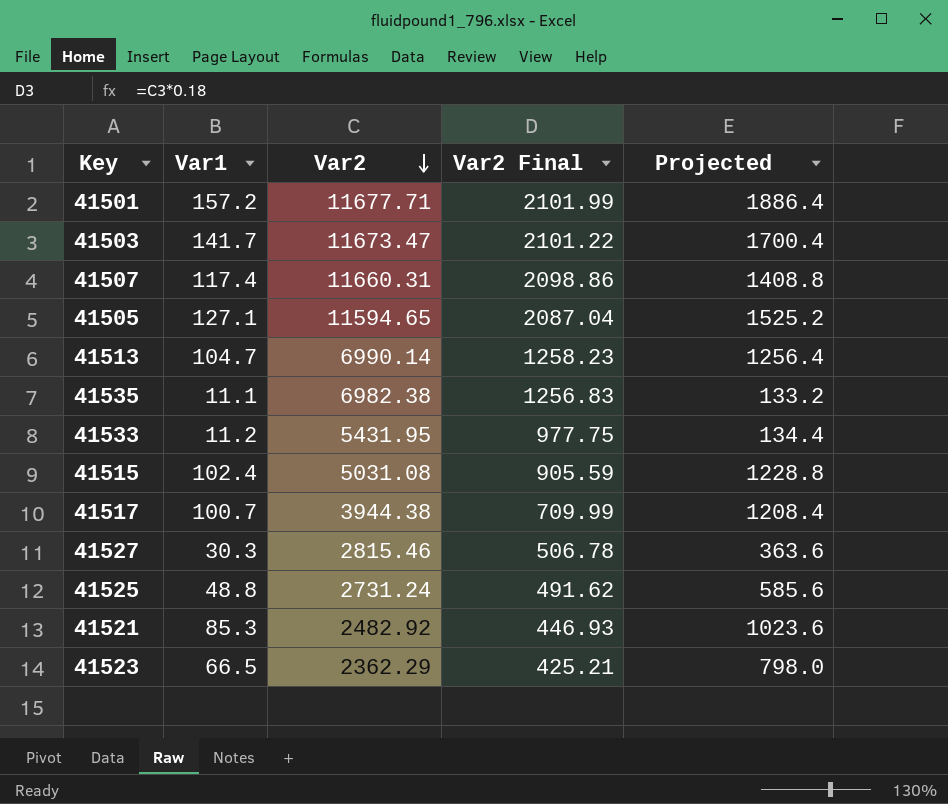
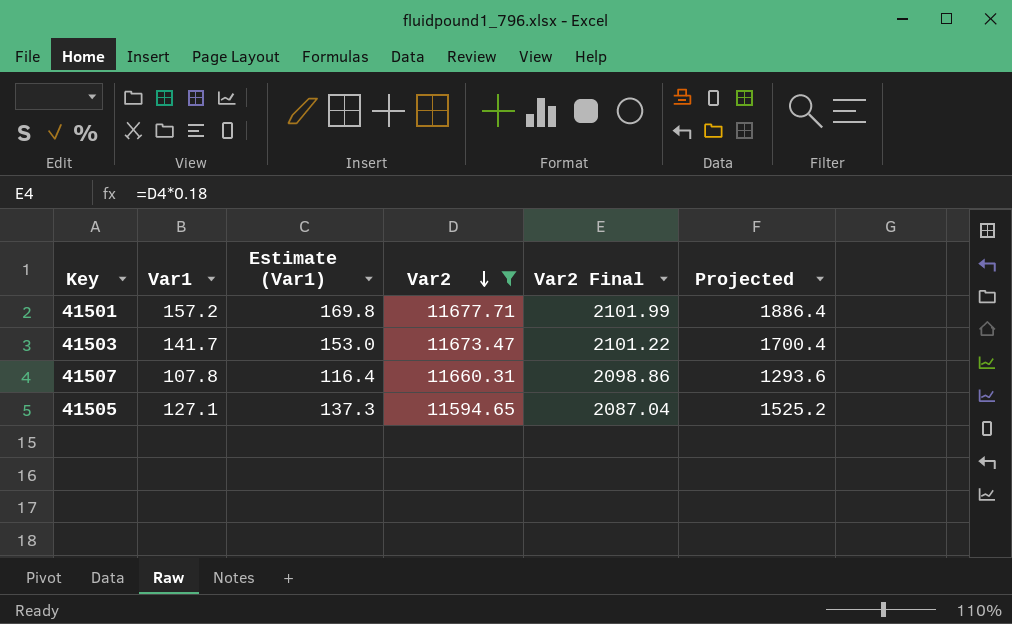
filter: none -> Var2 >= 11594.65
column Estimate (Var1) | formula: none -> [Var1] * 1.08
41507 | Var1: 117.4 -> 107.8
41507 | Projected: 1408.8 -> 1293.6

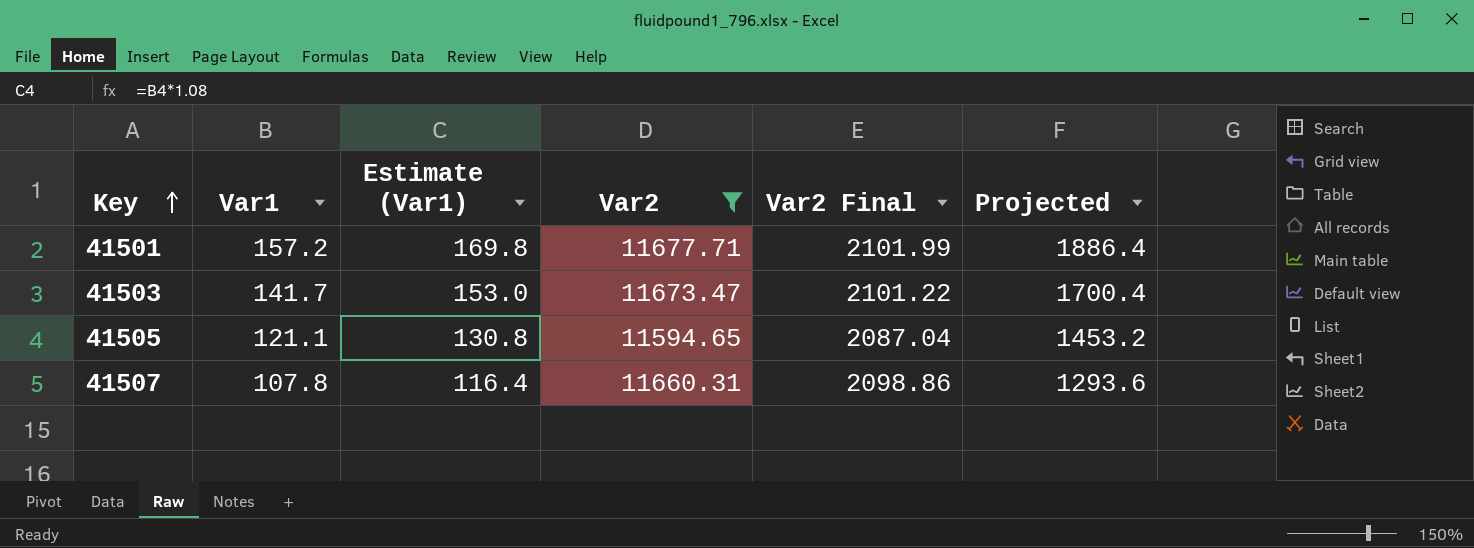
row order: Var2 descending -> Key ascending
41505 | Var1: 127.1 -> 121.1
41505 | Estimate (Var1): 137.3 -> 130.8
41505 | Projected: 1525.2 -> 1453.2

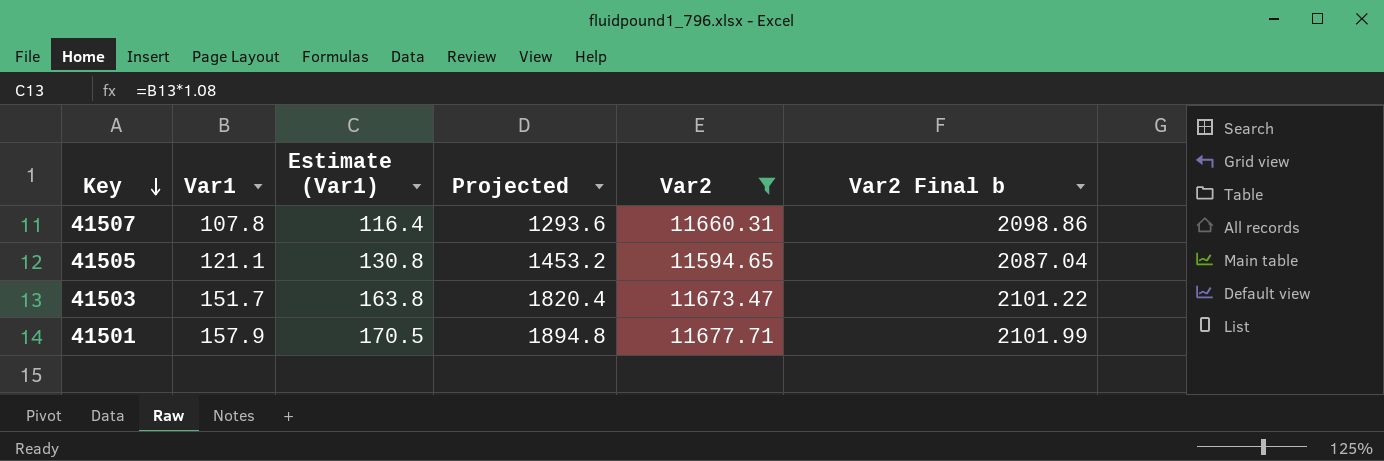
row order: Key ascending -> Key descending
column Projected | position: 6 -> 4
column name: Var2 Final -> Var2 Final b
41503 | Var1: 141.7 -> 151.7
41503 | Estimate (Var1): 153.0 -> 163.8
41503 | Projected: 1700.4 -> 1820.4
41501 | Var1: 157.2 -> 157.9
41501 | Estimate (Var1): 169.8 -> 170.5
41501 | Projected: 1886.4 -> 1894.8

